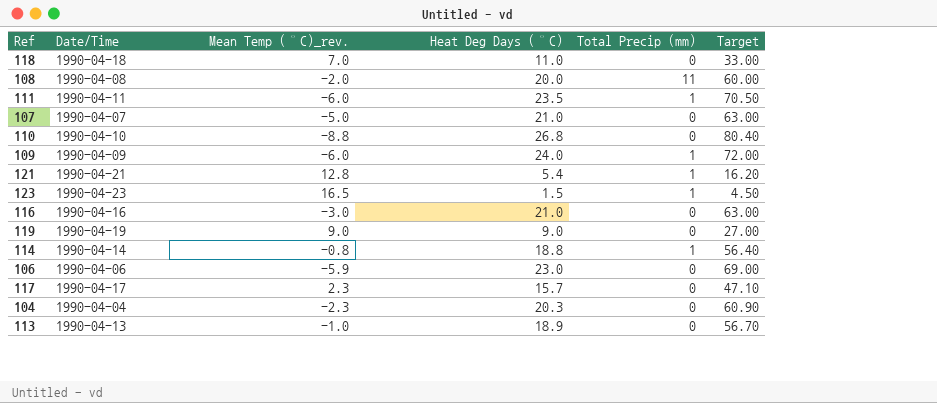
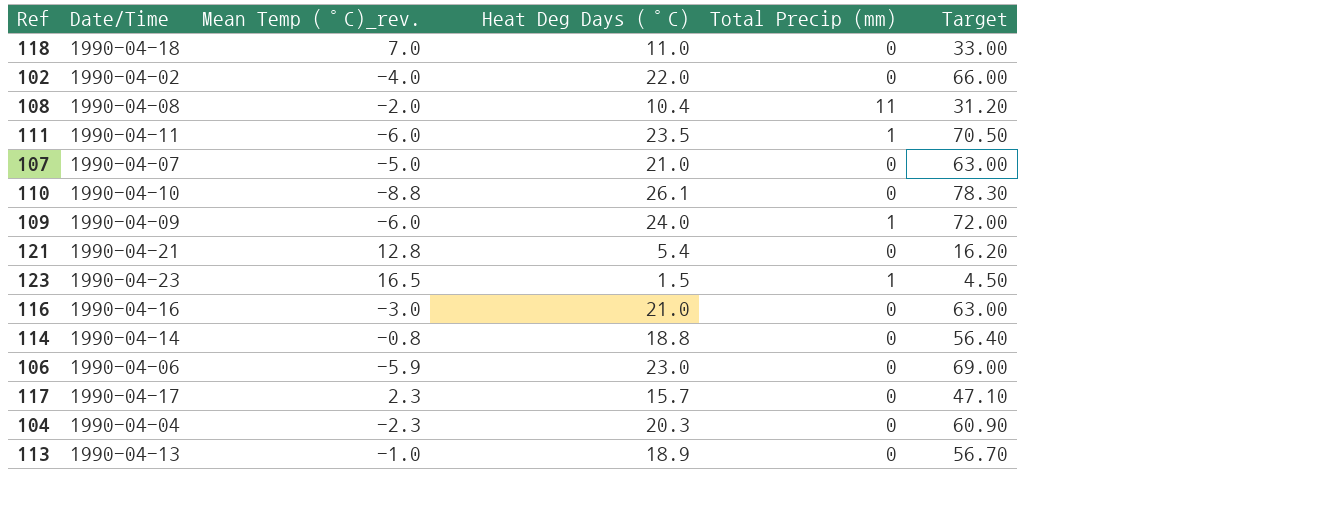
row 119: 1990-04-19 | 9.0 | 9.0 | 0 | 27.00 -> none
row 102: none -> 1990-04-02 | -4.0 | 22.0 | 0 | 66.00
108 | Heat Deg Days (°C): 20.0 -> 10.4
108 | Target: 60.00 -> 31.20
110 | Heat Deg Days (°C): 26.8 -> 26.1
110 | Target: 80.40 -> 78.30
121 | Total Precip (mm): 1 -> 0
114 | Total Precip (mm): 1 -> 0

